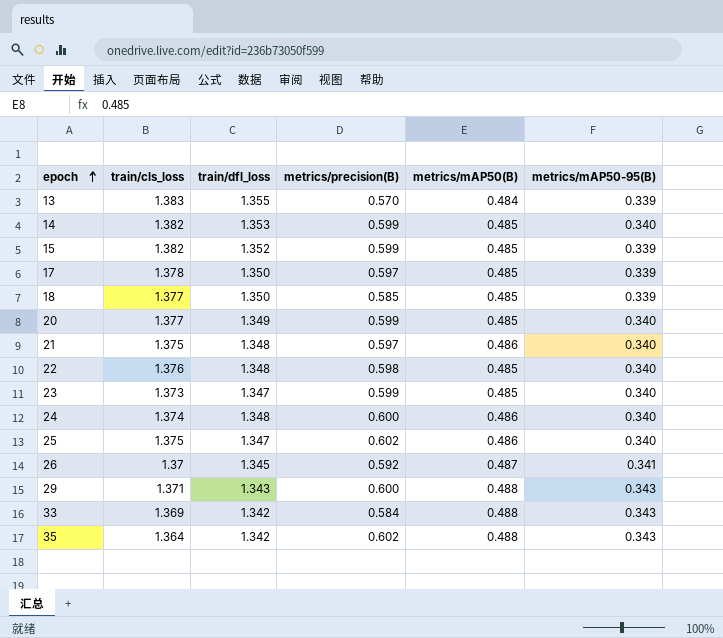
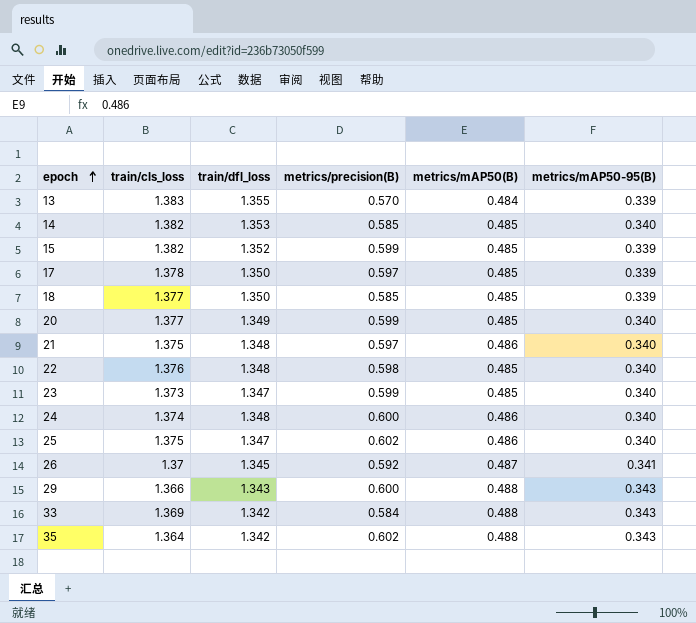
14 | metrics/precision(B): 0.599 -> 0.585
29 | train/cls_loss: 1.371 -> 1.366

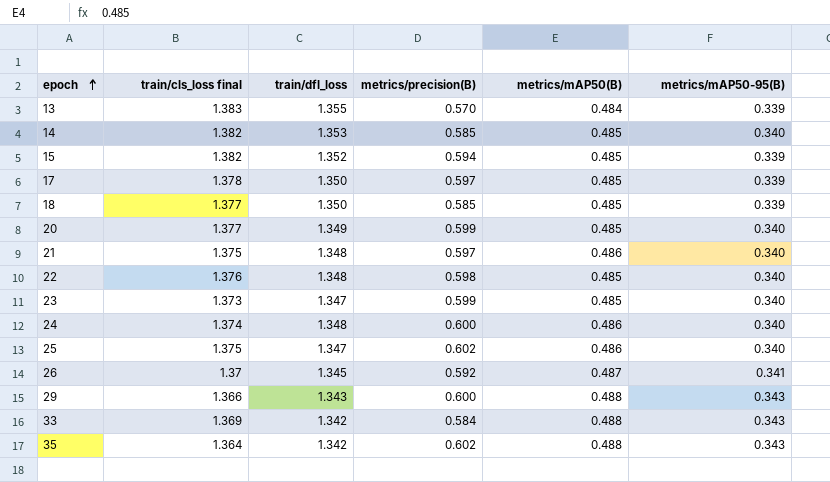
column name: train/cls_loss -> train/cls_loss final
15 | metrics/precision(B): 0.599 -> 0.594

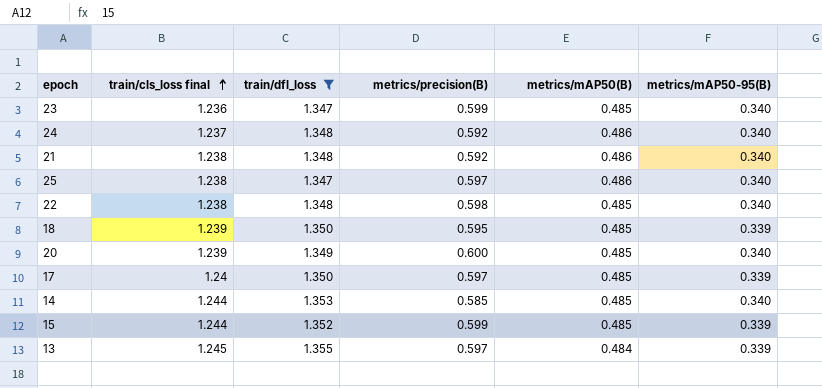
filter: none -> train/dfl_loss >= 1.347
row order: epoch ascending -> train/cls_loss final ascending
23 | train/cls_loss final: 1.373 -> 1.236
24 | train/cls_loss final: 1.374 -> 1.237
24 | metrics/precision(B): 0.600 -> 0.592
21 | train/cls_loss final: 1.375 -> 1.238
21 | metrics/precision(B): 0.597 -> 0.592
25 | train/cls_loss final: 1.375 -> 1.238
25 | metrics/precision(B): 0.602 -> 0.597
22 | train/cls_loss final: 1.376 -> 1.238
18 | train/cls_loss final: 1.377 -> 1.239
18 | metrics/precision(B): 0.585 -> 0.595
20 | train/cls_loss final: 1.377 -> 1.239
20 | metrics/precision(B): 0.599 -> 0.600
17 | train/cls_loss final: 1.378 -> 1.24
14 | train/cls_loss final: 1.382 -> 1.244
15 | train/cls_loss final: 1.382 -> 1.244
15 | metrics/precision(B): 0.594 -> 0.599
13 | train/cls_loss final: 1.383 -> 1.245
13 | metrics/precision(B): 0.570 -> 0.597

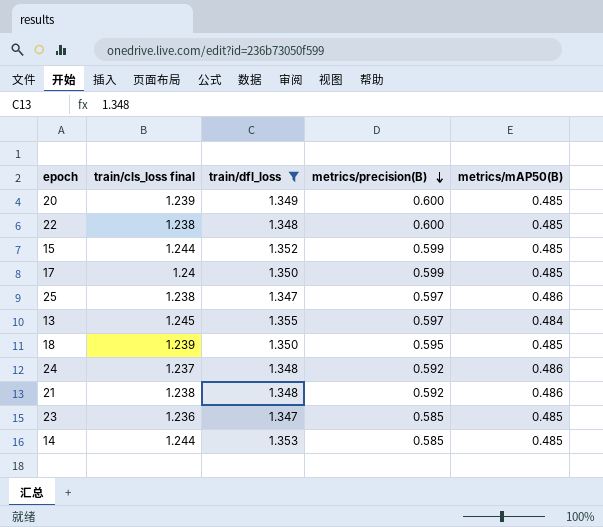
row order: train/cls_loss final ascending -> metrics/precision(B) descending
column metrics/mAP50-95(B) | position: 6 -> none
22 | metrics/precision(B): 0.598 -> 0.600
17 | metrics/precision(B): 0.597 -> 0.599
23 | metrics/precision(B): 0.599 -> 0.585

